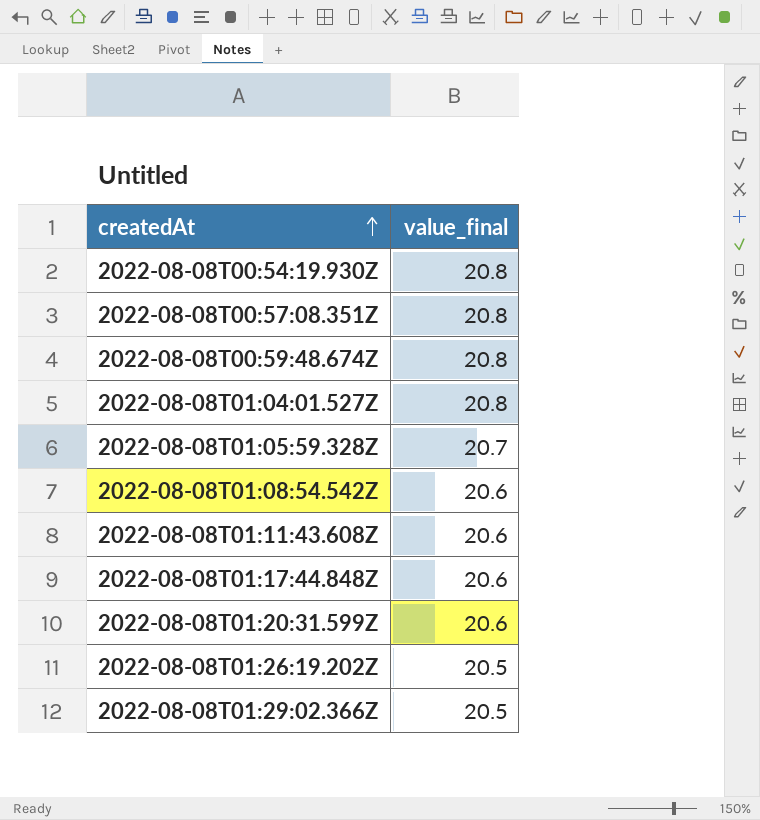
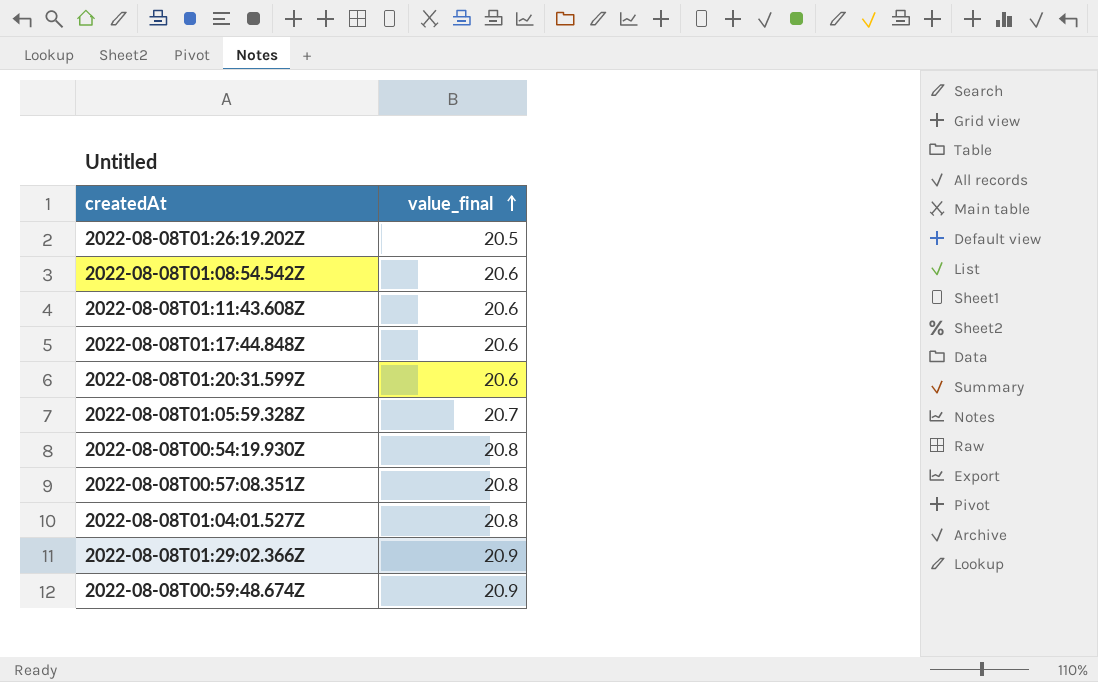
row order: createdAt ascending -> value_final ascending
2022-08-08T01:29:02.366Z | value_final: 20.5 -> 20.9
2022-08-08T00:59:48.674Z | value_final: 20.8 -> 20.9

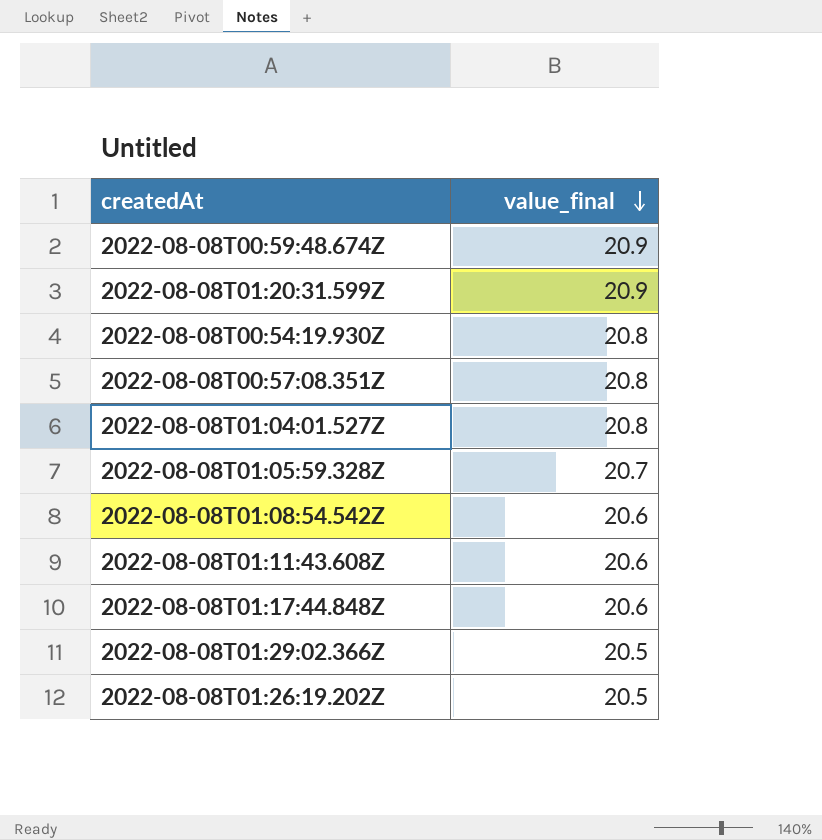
row order: value_final ascending -> value_final descending
2022-08-08T01:20:31.599Z | value_final: 20.6 -> 20.9
2022-08-08T01:29:02.366Z | value_final: 20.9 -> 20.5

